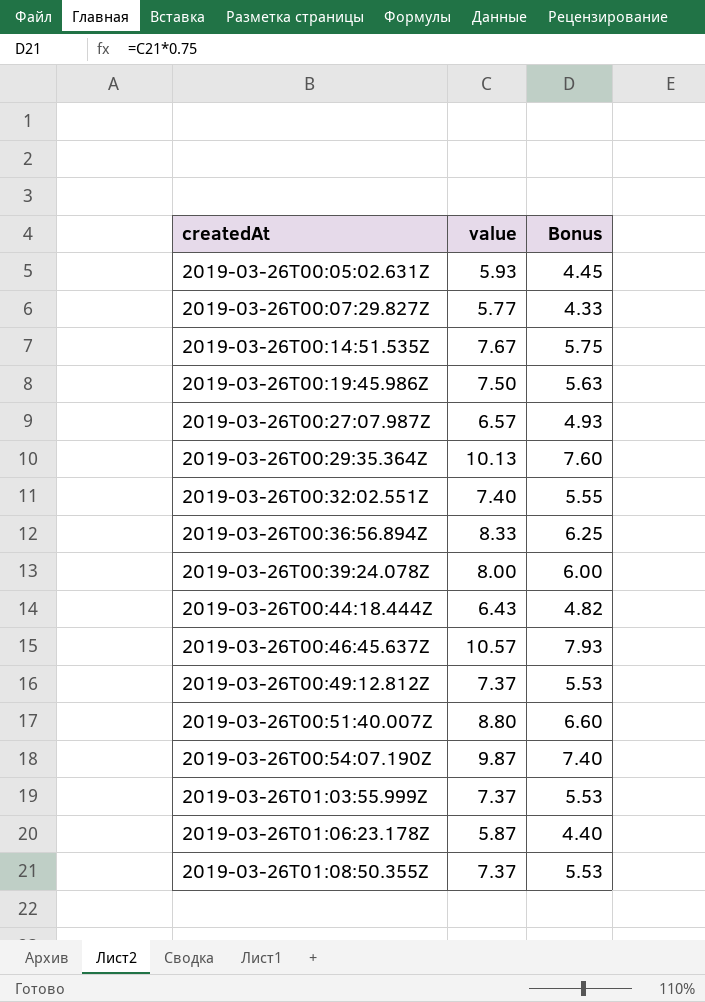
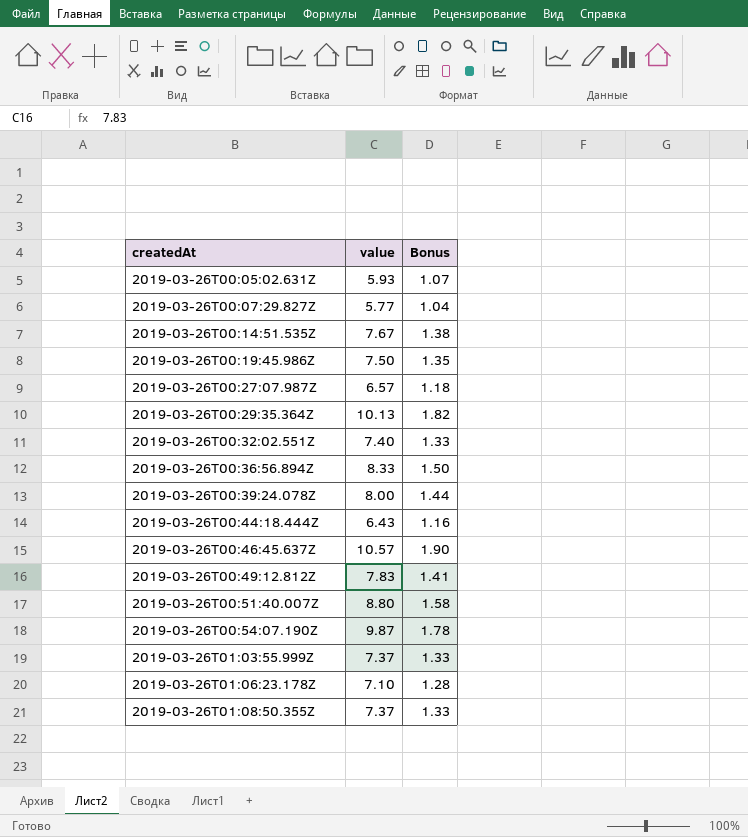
column Bonus | formula: [value] * 0.75 -> [value] * 0.18
2019-03-26T00:49:12.812Z | value: 7.37 -> 7.83
2019-03-26T01:06:23.178Z | value: 5.87 -> 7.10

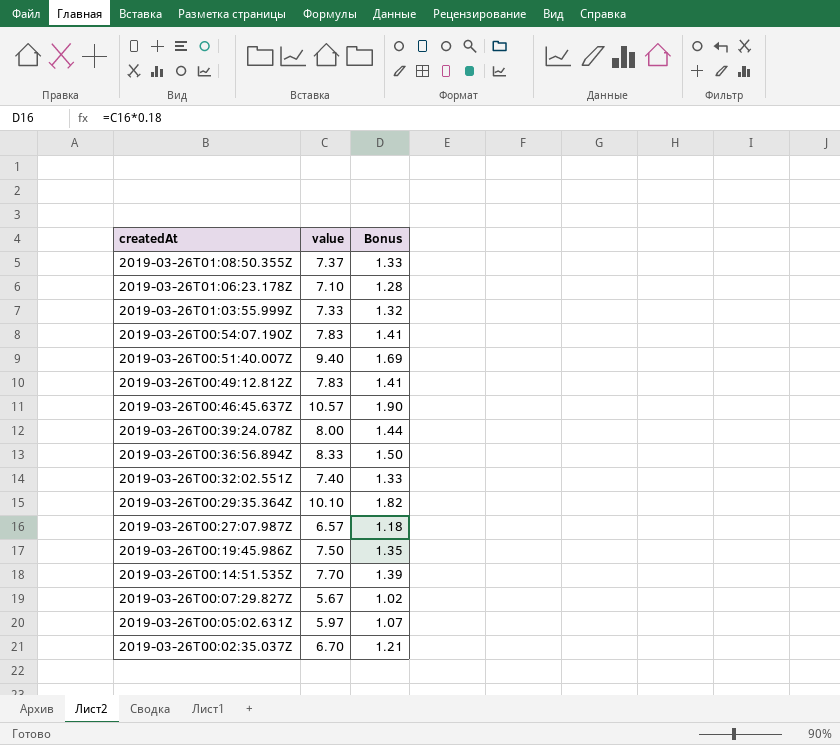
row order: createdAt ascending -> createdAt descending
row 2019-03-26T00:44:18.444Z: 6.43 | 1.16 -> none
2019-03-26T01:03:55.999Z | value: 7.37 -> 7.33
2019-03-26T01:03:55.999Z | Bonus: 1.33 -> 1.32
2019-03-26T00:54:07.190Z | value: 9.87 -> 7.83
2019-03-26T00:54:07.190Z | Bonus: 1.78 -> 1.41
2019-03-26T00:51:40.007Z | value: 8.80 -> 9.40
2019-03-26T00:51:40.007Z | Bonus: 1.58 -> 1.69
2019-03-26T00:29:35.364Z | value: 10.13 -> 10.10
2019-03-26T00:14:51.535Z | value: 7.67 -> 7.70
2019-03-26T00:14:51.535Z | Bonus: 1.38 -> 1.39
2019-03-26T00:07:29.827Z | value: 5.77 -> 5.67
2019-03-26T00:07:29.827Z | Bonus: 1.04 -> 1.02
2019-03-26T00:05:02.631Z | value: 5.93 -> 5.97
row 2019-03-26T00:02:35.037Z: none -> 6.70 | 1.21

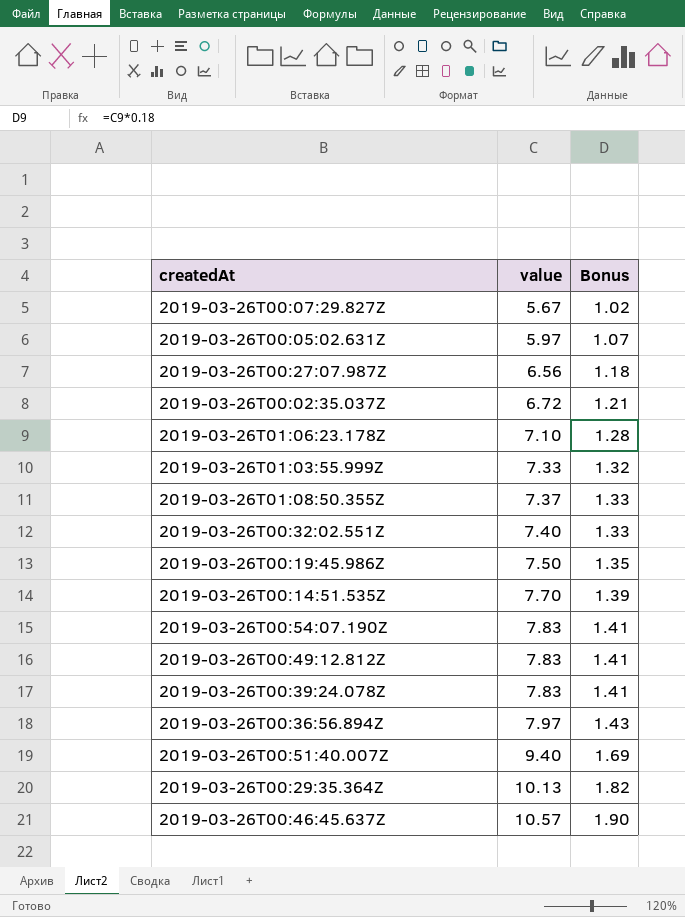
row order: createdAt descending -> value ascending
2019-03-26T00:27:07.987Z | value: 6.57 -> 6.56
2019-03-26T00:02:35.037Z | value: 6.70 -> 6.72
2019-03-26T00:39:24.078Z | value: 8.00 -> 7.83
2019-03-26T00:39:24.078Z | Bonus: 1.44 -> 1.41
2019-03-26T00:36:56.894Z | value: 8.33 -> 7.97
2019-03-26T00:36:56.894Z | Bonus: 1.50 -> 1.43
2019-03-26T00:29:35.364Z | value: 10.10 -> 10.13

